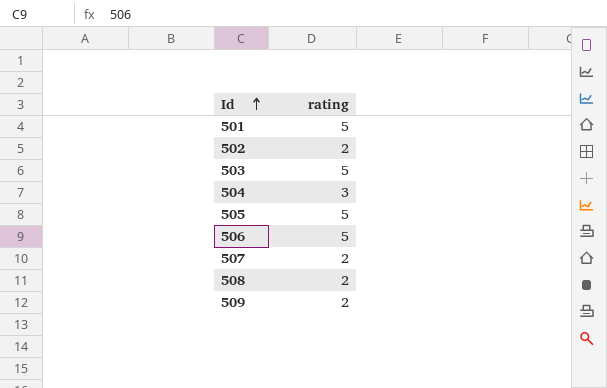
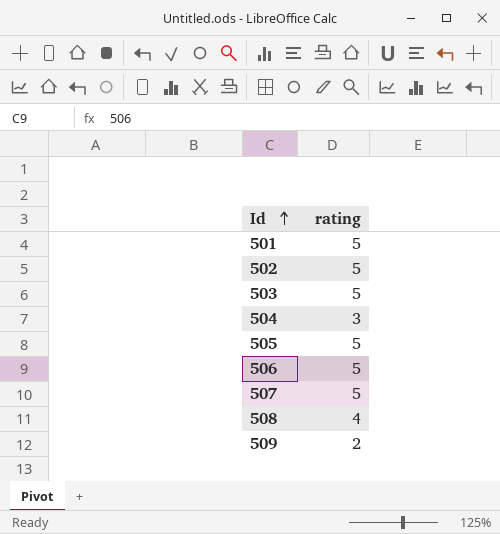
502 | rating: 2 -> 5
507 | rating: 2 -> 5
508 | rating: 2 -> 4

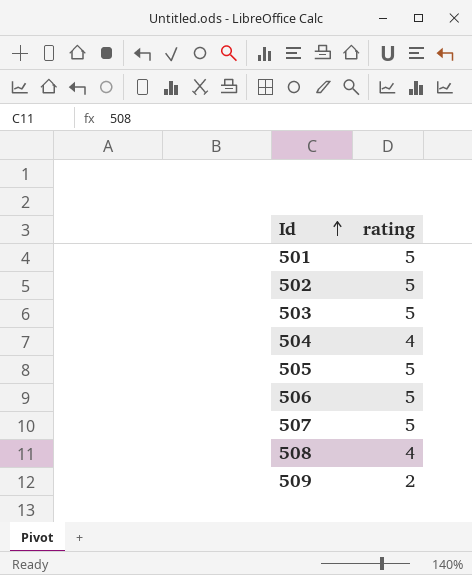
504 | rating: 3 -> 4

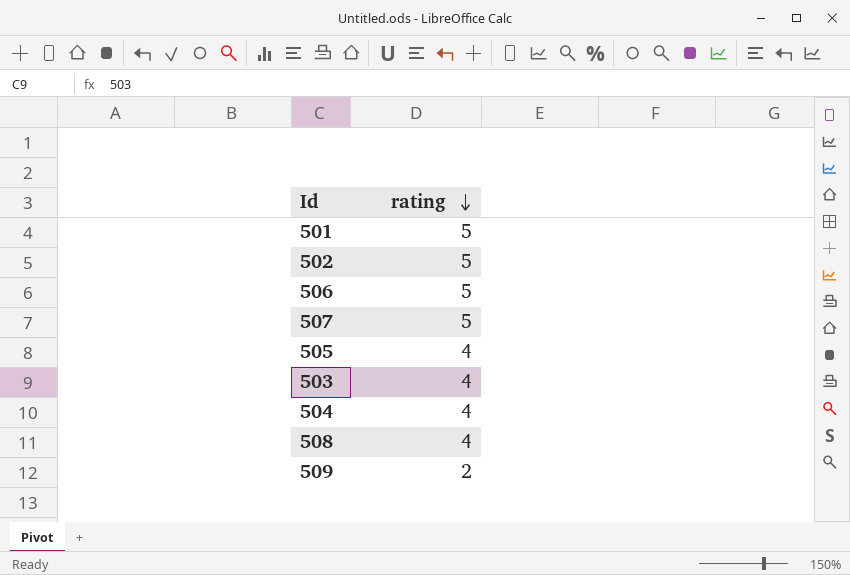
row order: Id ascending -> rating descending
505 | rating: 5 -> 4
503 | rating: 5 -> 4

